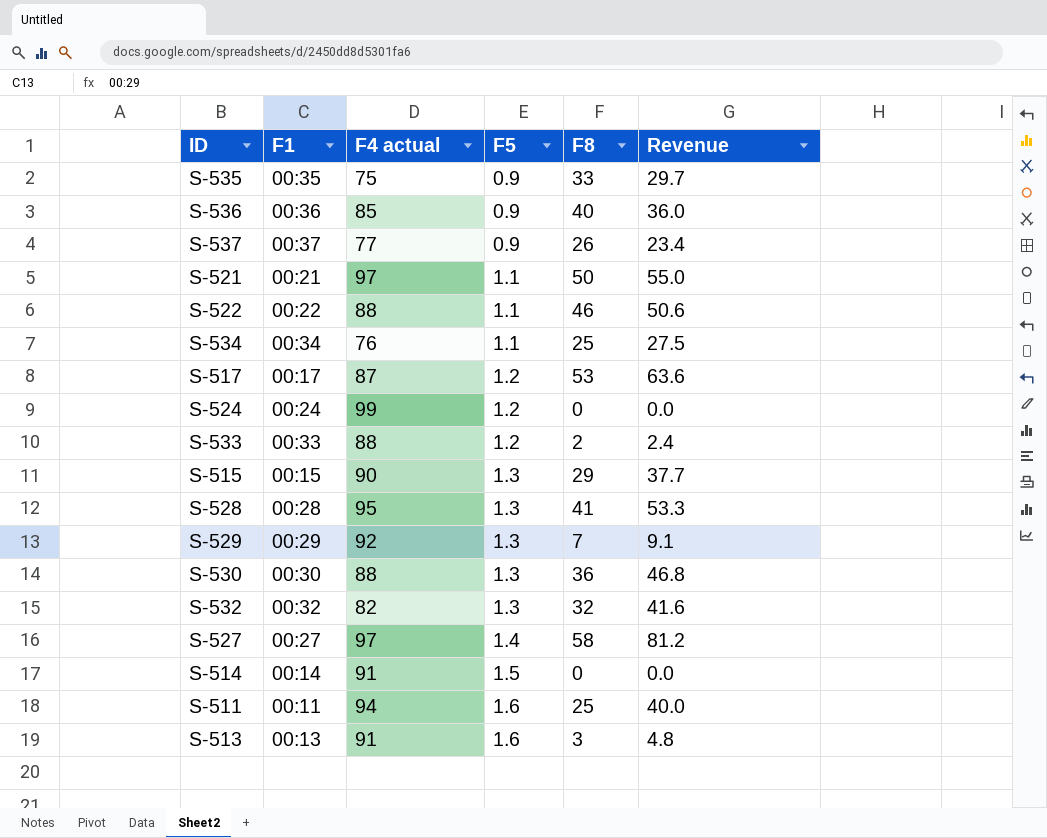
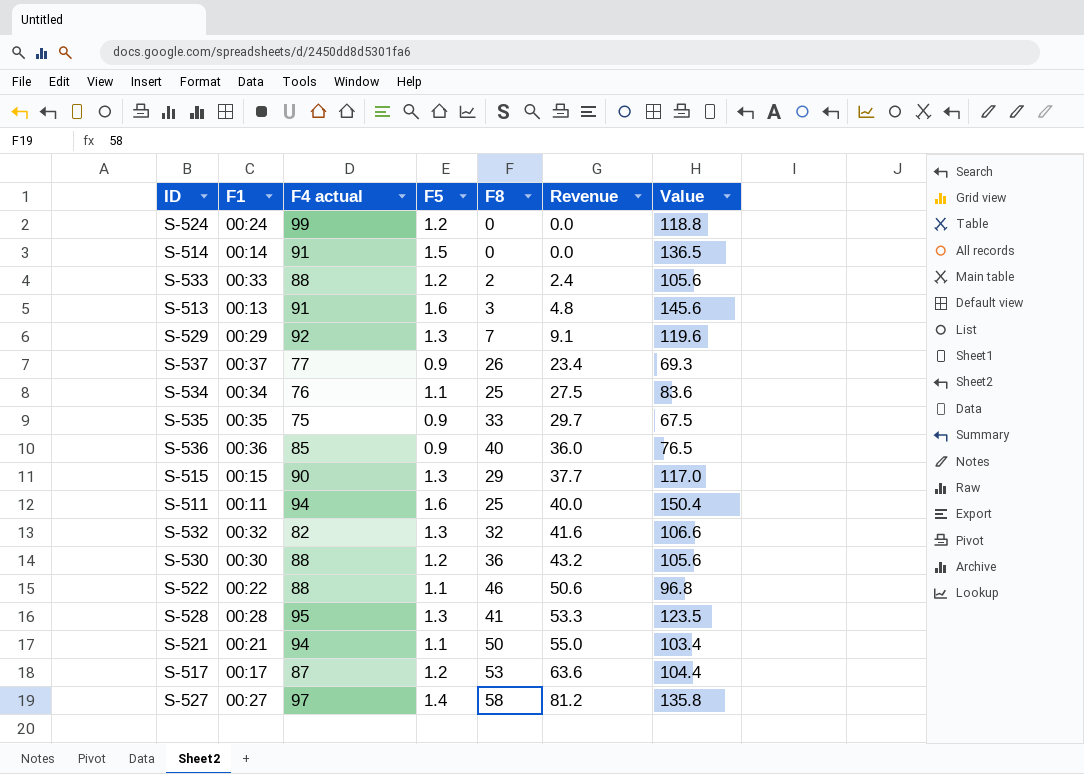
row order: F5 ascending -> Revenue ascending
column Value | formula: none -> [F4 actual] * [F5]
S-530 | F5: 1.3 -> 1.2
S-530 | Revenue: 46.8 -> 43.2
S-521 | F4 actual: 97 -> 94

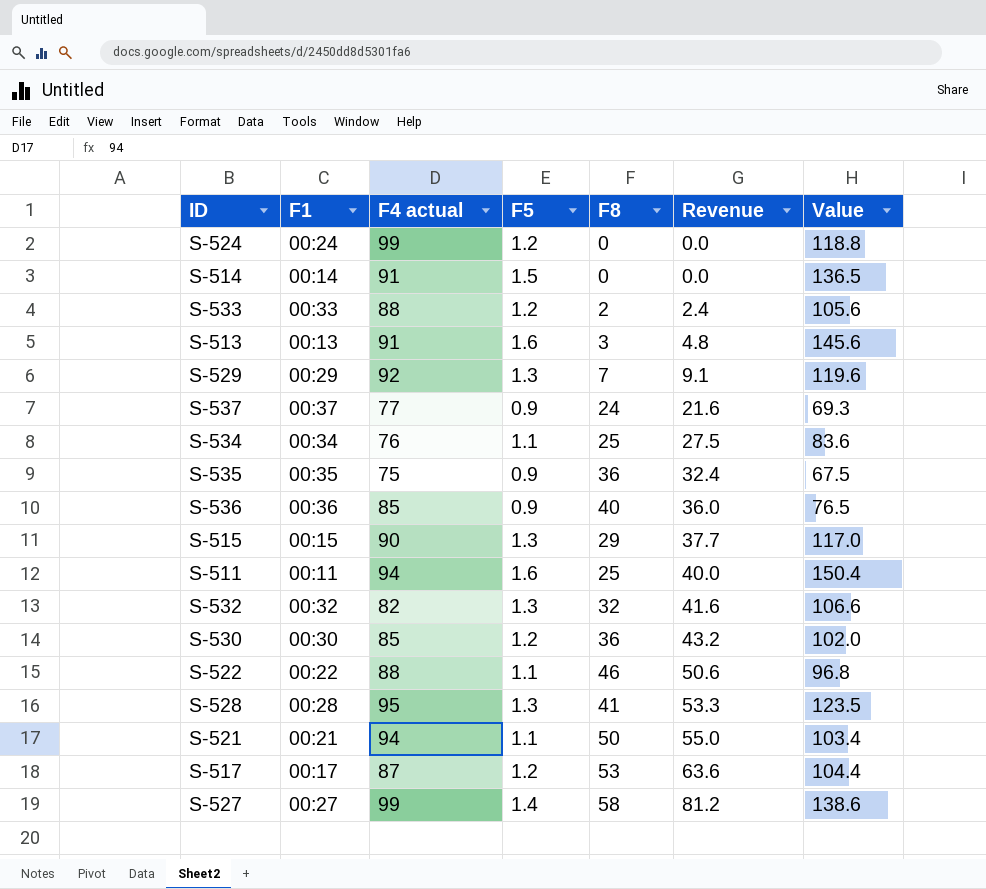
S-537 | F8: 26 -> 24
S-537 | Revenue: 23.4 -> 21.6
S-535 | F8: 33 -> 36
S-535 | Revenue: 29.7 -> 32.4
S-530 | F4 actual: 88 -> 85
S-530 | Value: 105.6 -> 102.0
S-527 | F4 actual: 97 -> 99
S-527 | Value: 135.8 -> 138.6

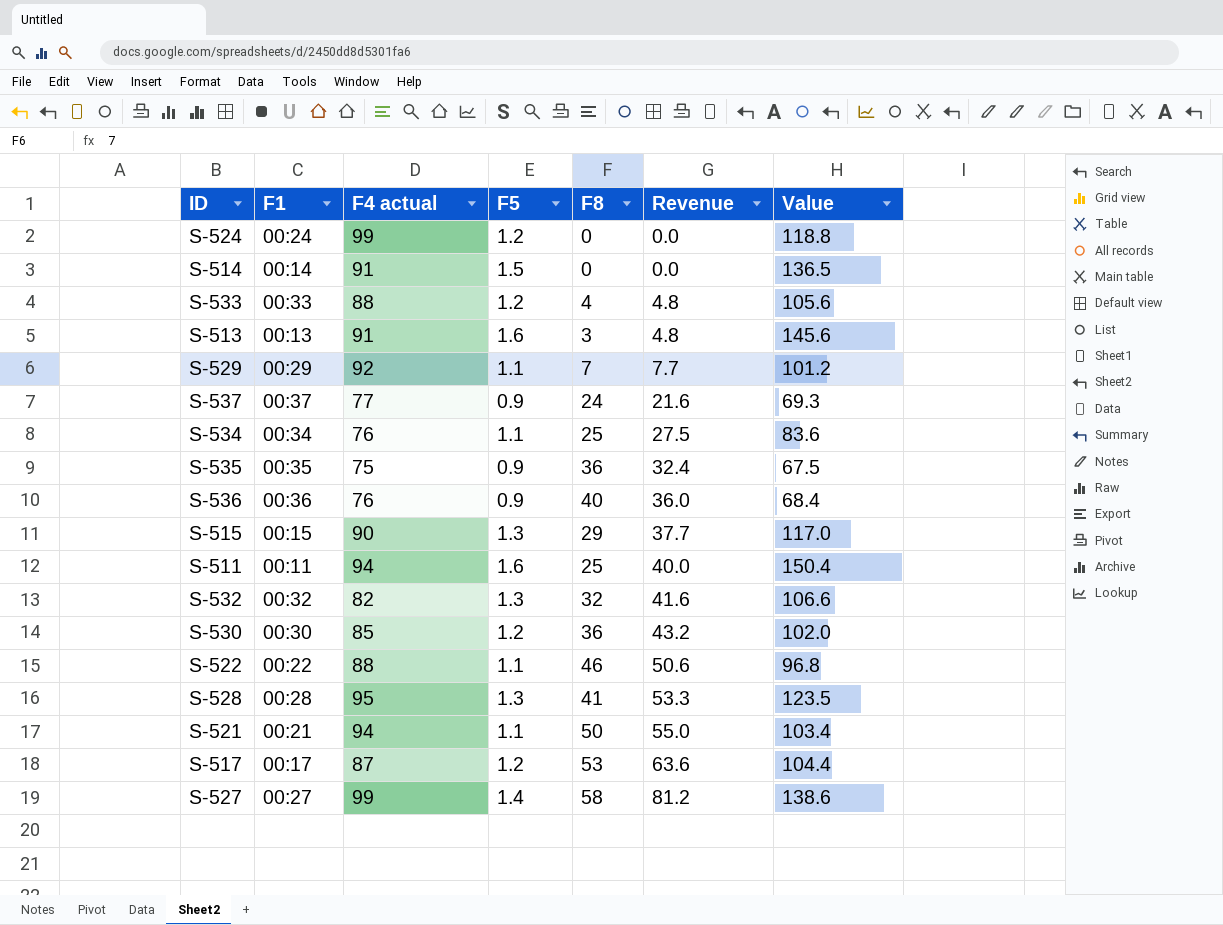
S-533 | F8: 2 -> 4
S-533 | Revenue: 2.4 -> 4.8
S-529 | F5: 1.3 -> 1.1
S-529 | Revenue: 9.1 -> 7.7
S-529 | Value: 119.6 -> 101.2
S-536 | F4 actual: 85 -> 76
S-536 | Value: 76.5 -> 68.4

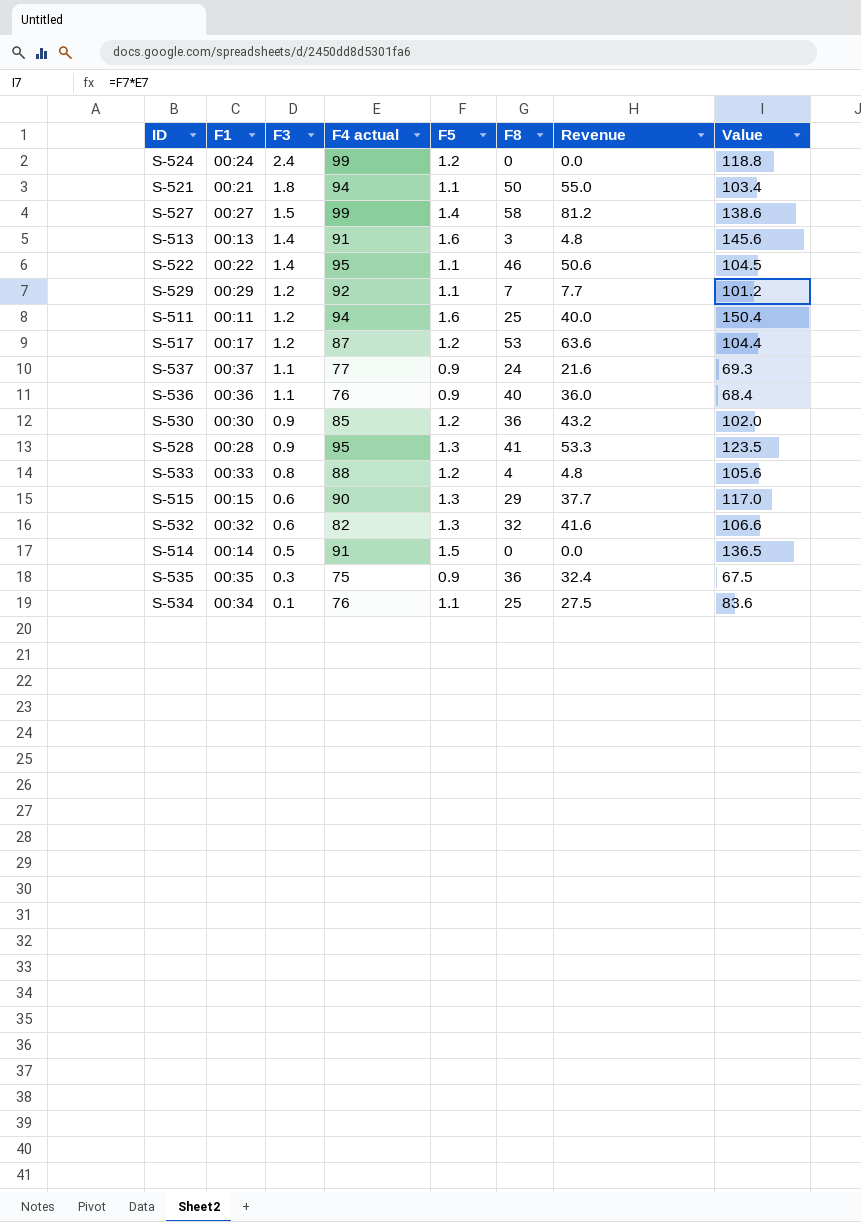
row order: Revenue ascending -> F3 descending
column F3 | position: none -> 3
S-522 | F4 actual: 88 -> 95
S-522 | Value: 96.8 -> 104.5

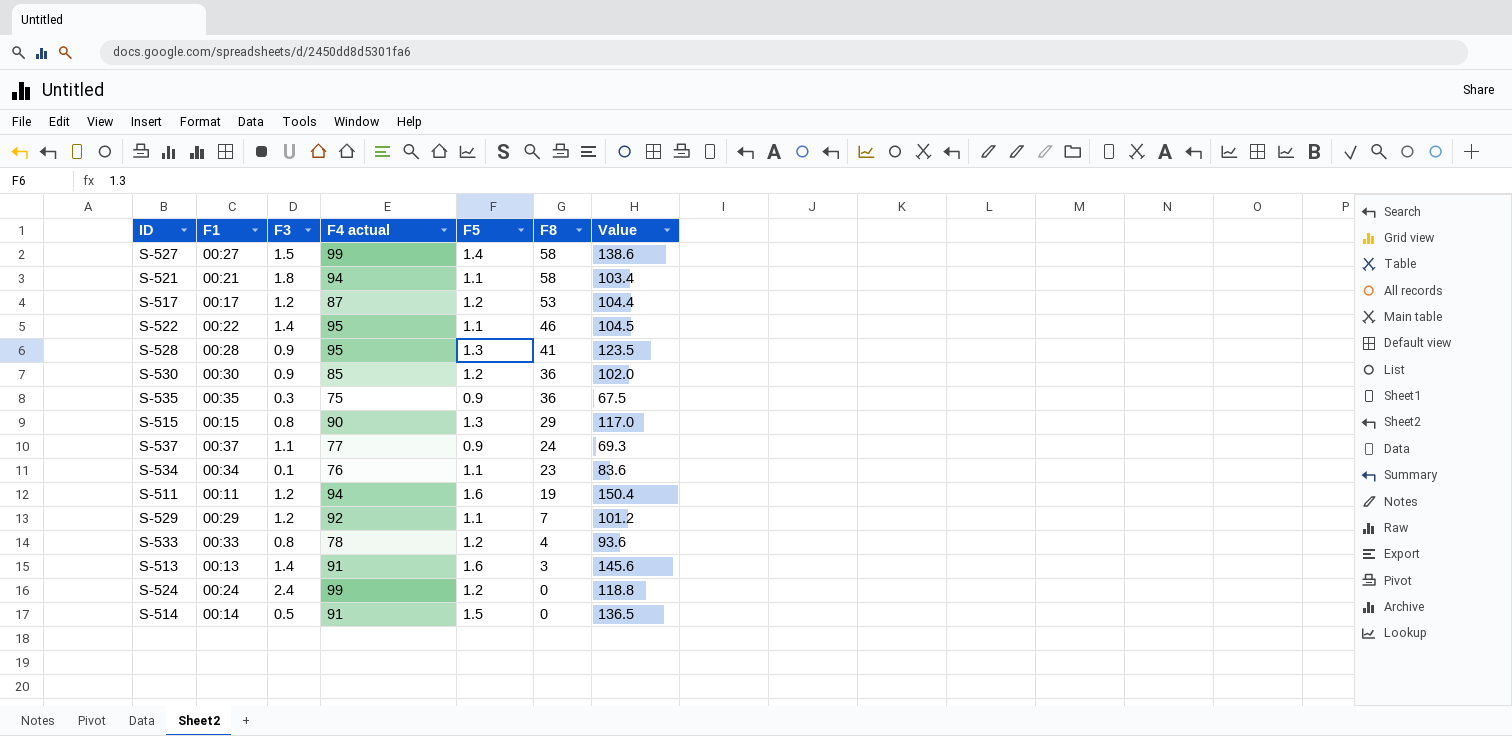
row order: F3 descending -> F8 descending
column Revenue | formula: [F5] * [F8] -> none
row S-536: 00:36 | 1.1 | 76 | 0.9 | 40 | 36.0 | 68.4 -> none
row S-532: 00:32 | 0.6 | 82 | 1.3 | 32 | 41.6 | 106.6 -> none
S-521 | F8: 50 -> 58
S-515 | F3: 0.6 -> 0.8
S-534 | F8: 25 -> 23
S-511 | F8: 25 -> 19
S-533 | F4 actual: 88 -> 78
S-533 | Value: 105.6 -> 93.6

